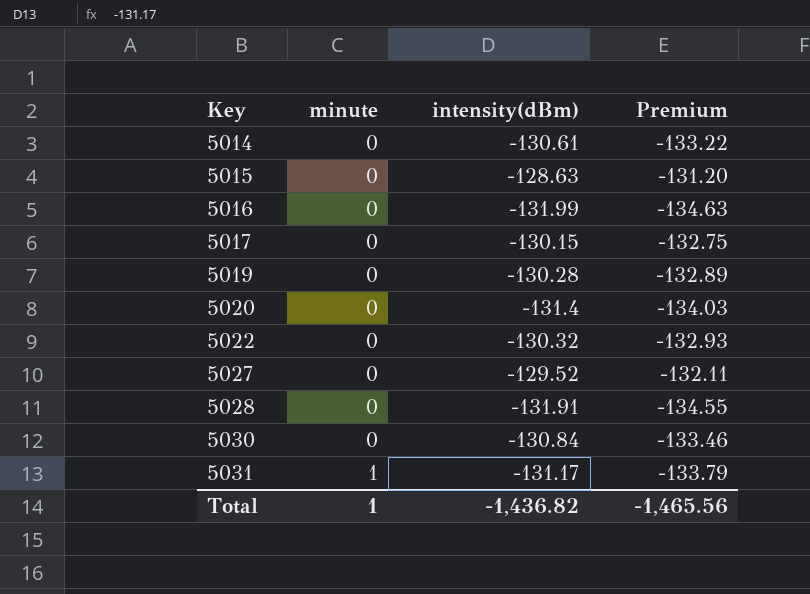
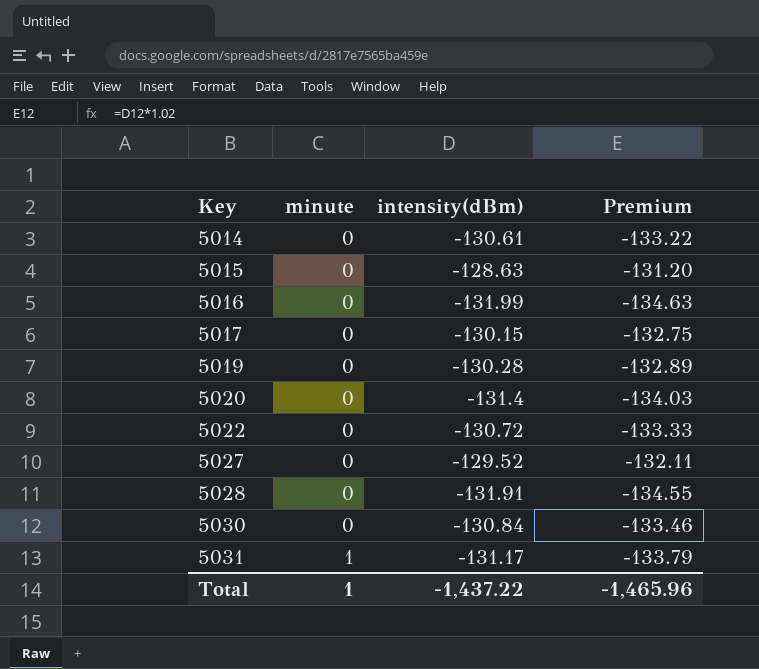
5022 | intensity(dBm): -130.32 -> -130.72
5022 | Premium: -132.93 -> -133.33
Total | intensity(dBm): -1,436.82 -> -1,437.22
Total | Premium: -1,465.56 -> -1,465.96

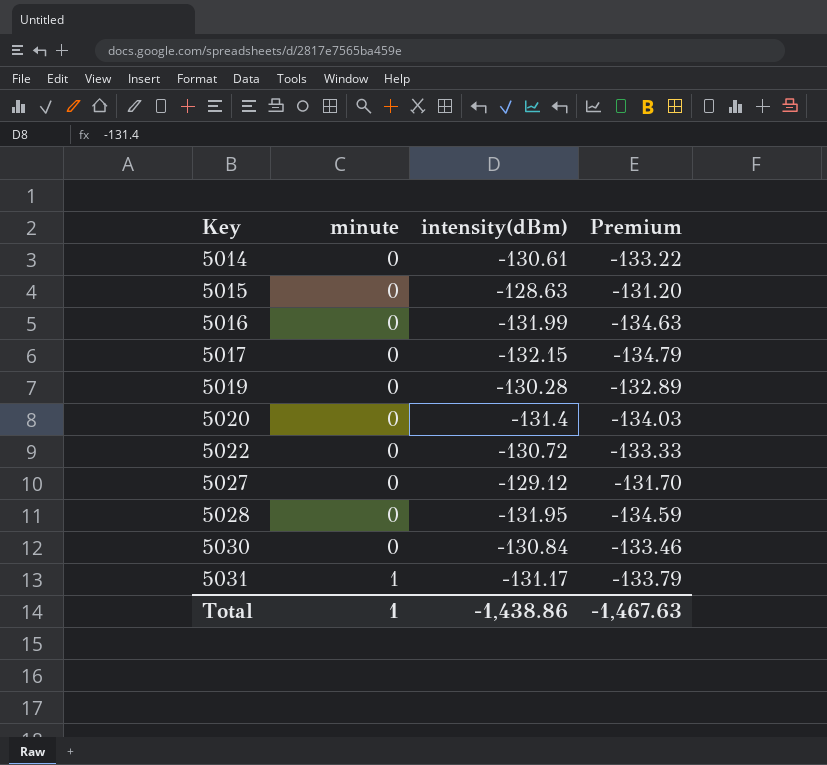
5017 | intensity(dBm): -130.15 -> -132.15
5017 | Premium: -132.75 -> -134.79
5027 | intensity(dBm): -129.52 -> -129.12
5027 | Premium: -132.11 -> -131.70
5028 | intensity(dBm): -131.91 -> -131.95
5028 | Premium: -134.55 -> -134.59
Total | intensity(dBm): -1,437.22 -> -1,438.86
Total | Premium: -1,465.96 -> -1,467.63

